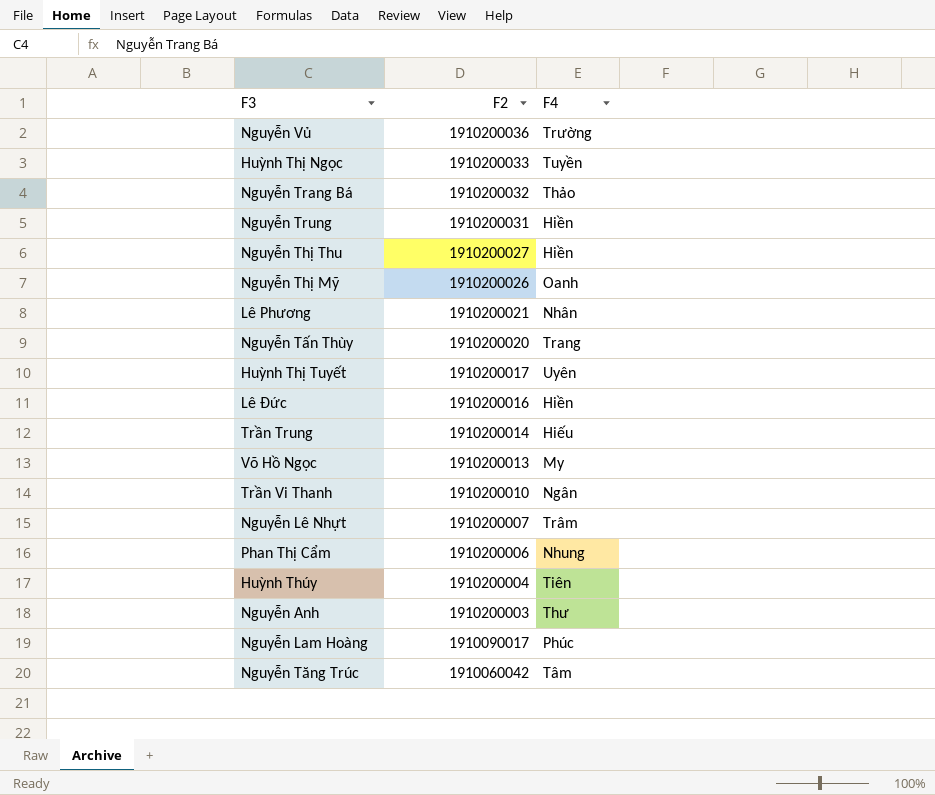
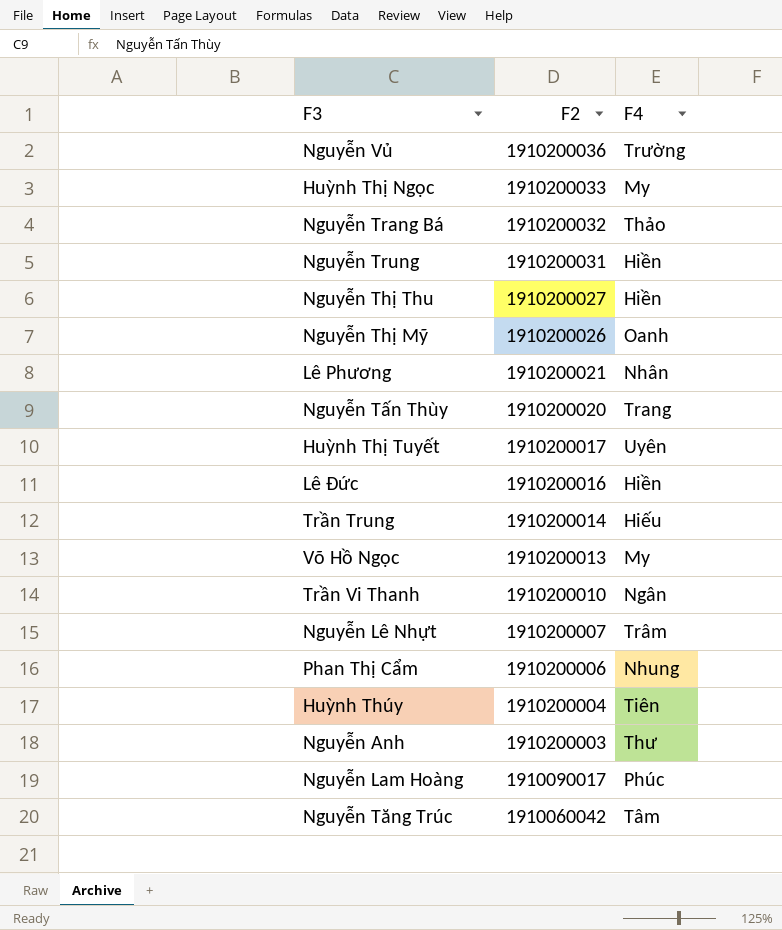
Huỳnh Thị Ngọc | F4: Tuyền -> My

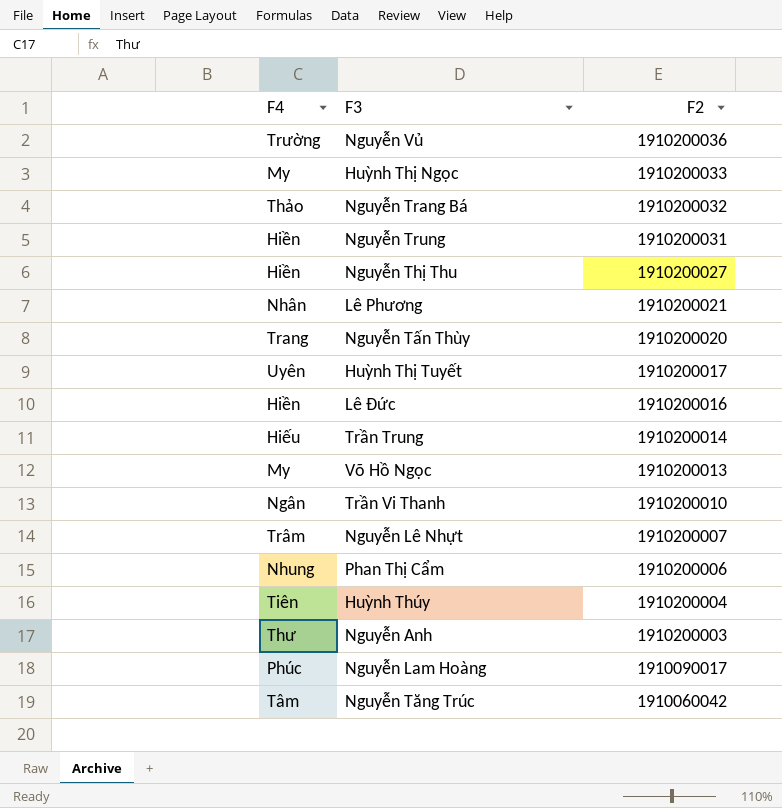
column F4 | position: 3 -> 1
row Nguyễn Thị Mỹ: 1910200026 | Oanh -> none

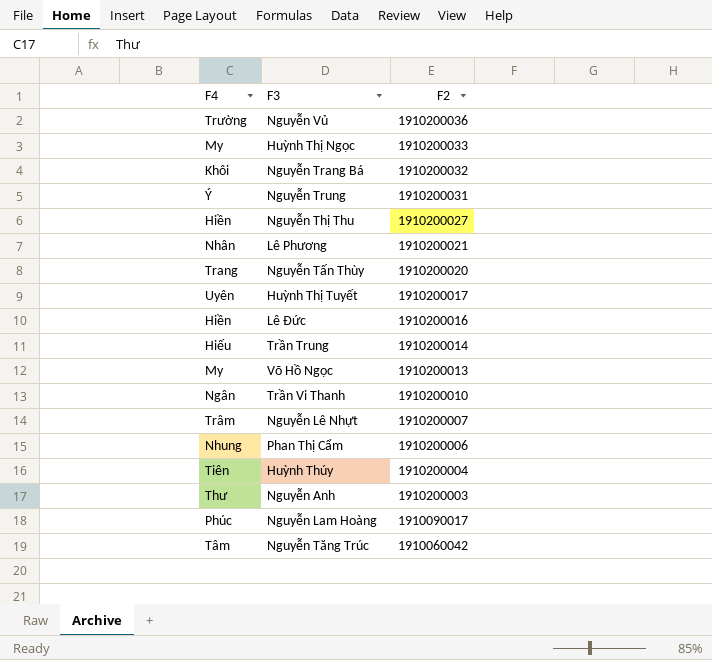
Nguyễn Trang Bá | F4: Thảo -> Khôi
Nguyễn Trung | F4: Hiền -> Ý

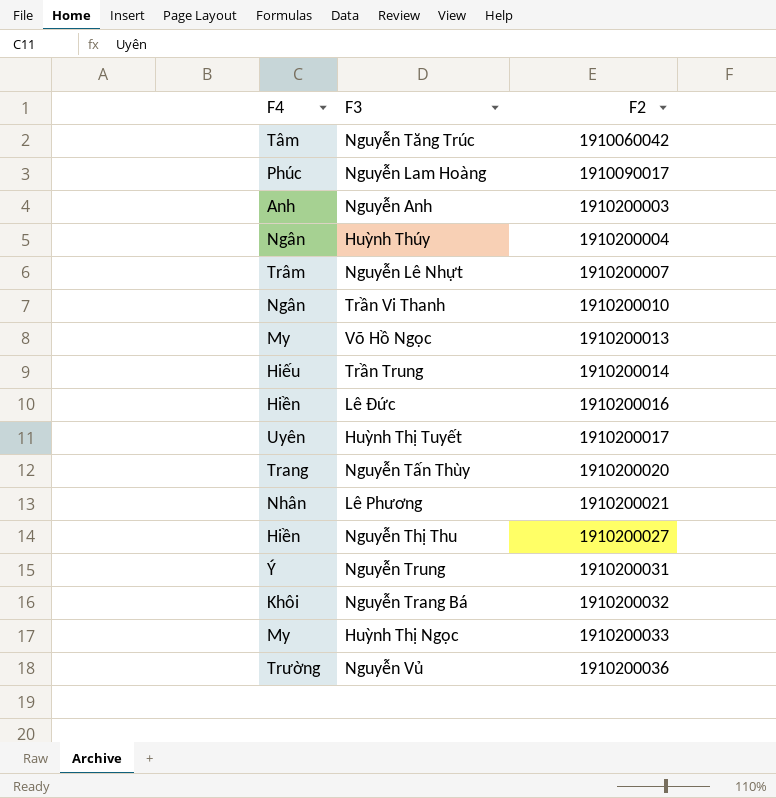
row order: F2 descending -> F2 ascending
row Phan Thị Cẩm: Nhung | 1910200006 -> none
Nguyễn Anh | F4: Thư -> Anh
Huỳnh Thúy | F4: Tiên -> Ngân

